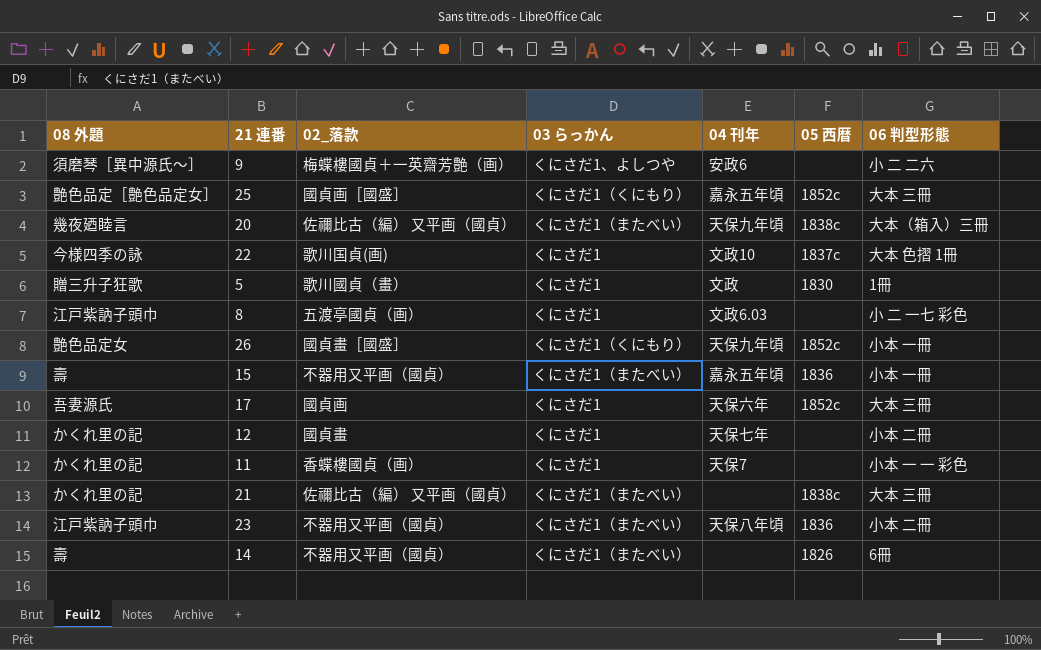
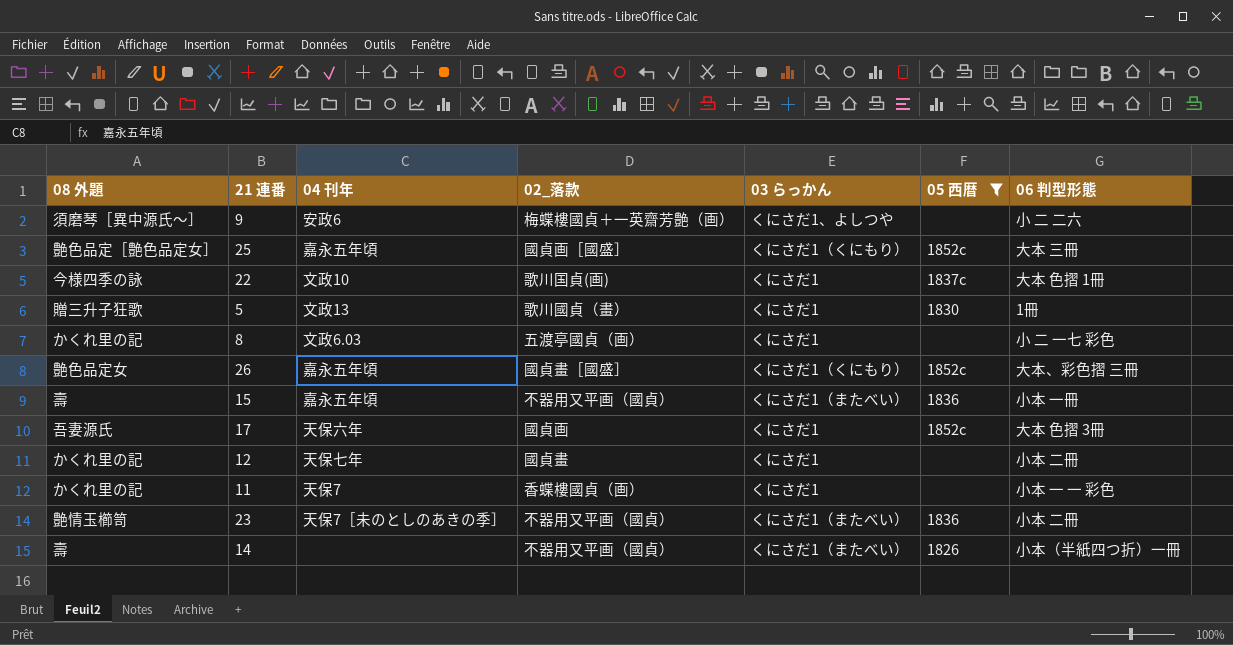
filter: none -> 05 西暦 != 1838c
column 04 刊年 | position: 5 -> 3
5 | 04 刊年: 文政 -> 文政13
8 | 08 外題: 江戸紫訥子頭巾 -> かくれ里の記
26 | 04 刊年: 天保九年頃 -> 嘉永五年頃
26 | 06 判型形態: 小本 一冊 -> 大本、彩色摺 三冊
17 | 06 判型形態: 大本 三冊 -> 大本 色摺 3冊
23 | 08 外題: 江戸紫訥子頭巾 -> 艶情玉櫛笥
23 | 04 刊年: 天保八年頃 -> 天保7［未のとしのあきの季］
14 | 06 判型形態: 6冊 -> 小本（半紙四つ折）一冊

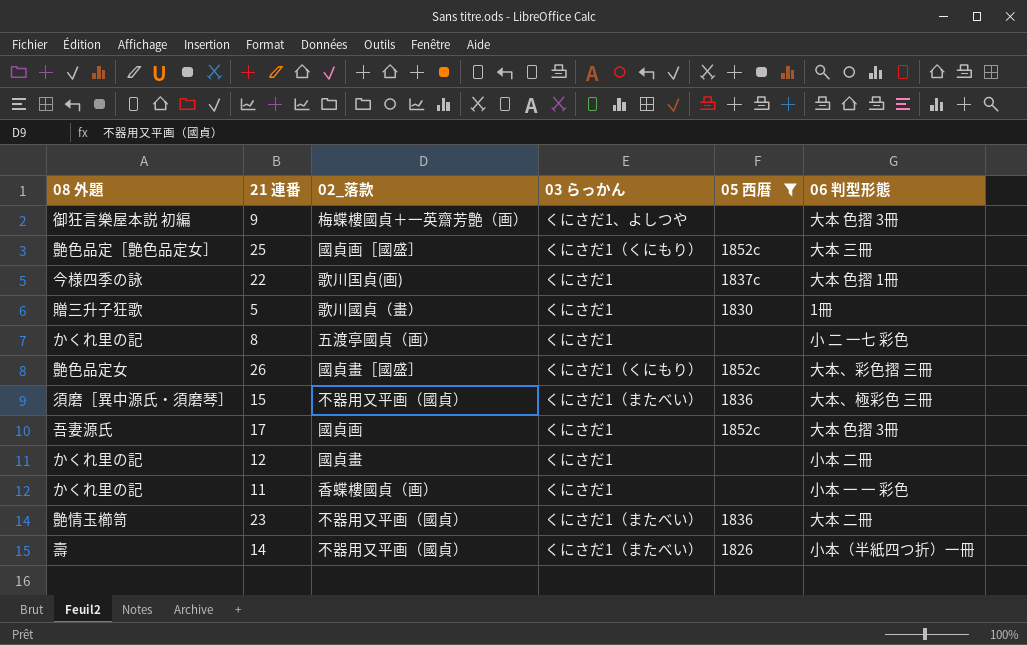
column 04 刊年 | position: 3 -> none
9 | 08 外題: 須磨琴［異中源氏〜］ -> 御狂言樂屋本説 初編
9 | 06 判型形態: 小 二 二六 -> 大本 色摺 3冊
15 | 08 外題: 壽 -> 須磨［異中源氏・須磨琴］
15 | 06 判型形態: 小本 一冊 -> 大本、極彩色 三冊
23 | 06 判型形態: 小本 二冊 -> 大本 二冊

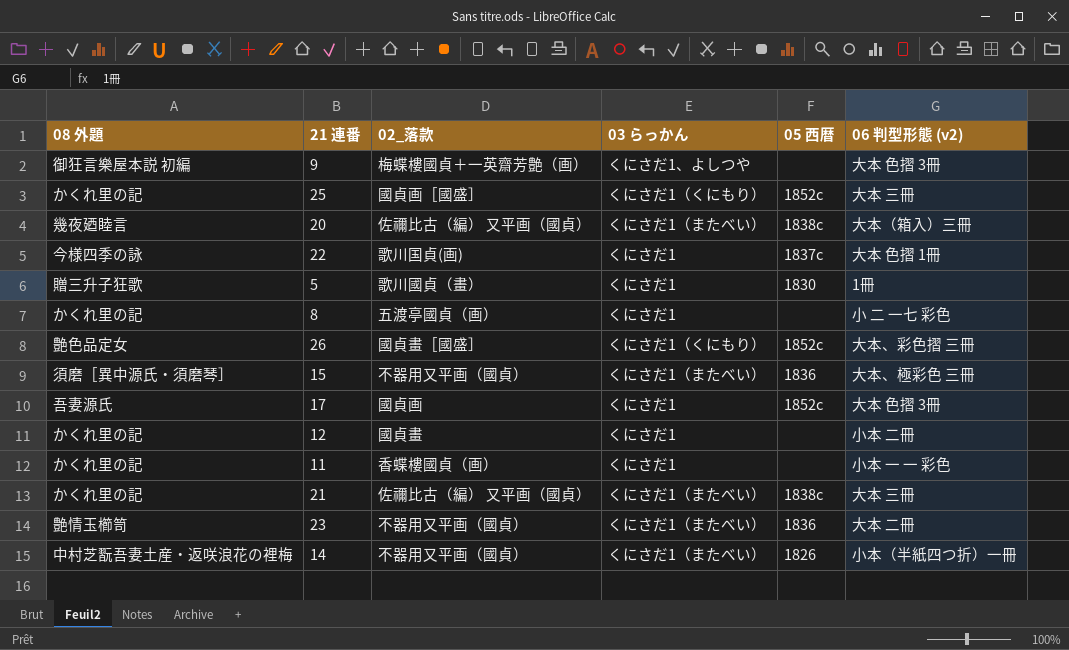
filter: 05 西暦 != 1838c -> none
column name: 06 判型形態 -> 06 判型形態 (v2)
25 | 08 外題: 艶色品定［艶色品定女］ -> かくれ里の記
14 | 08 外題: 壽 -> 中村芝翫吾妻土産・返咲浪花の裡梅

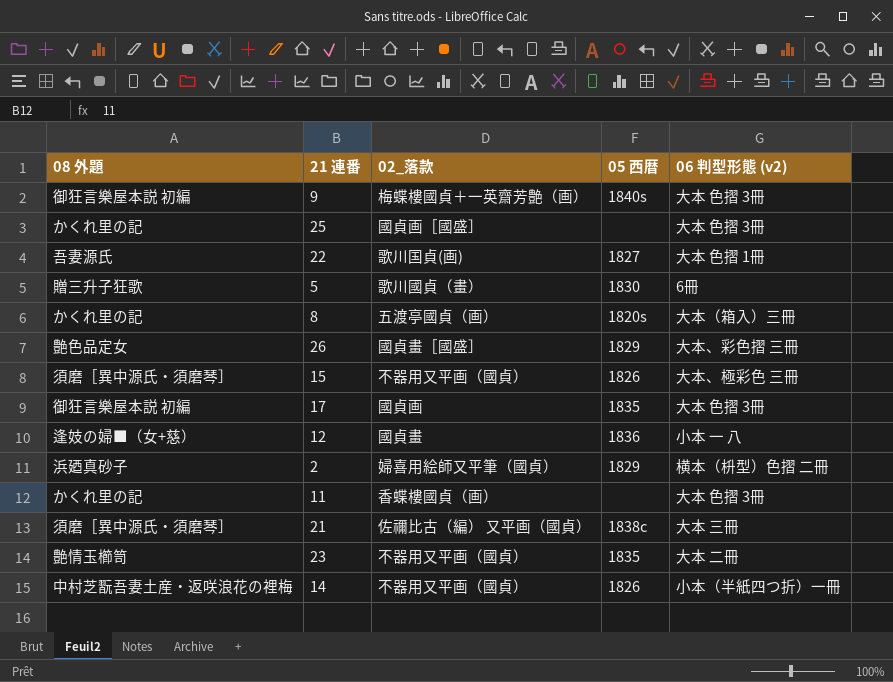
column 03 らっかん | position: 4 -> none
row 20: 幾夜廼睦言 | 佐禰比古（編） 又平画（國貞） | くにさだ1（またべい） | 1838c | 大本（箱入）三冊 -> none
9 | 05 西暦: none -> 1840s
25 | 05 西暦: 1852c -> none
25 | 06 判型形態 (v2): 大本 三冊 -> 大本 色摺 3冊
22 | 08 外題: 今様四季の詠 -> 吾妻源氏
22 | 05 西暦: 1837c -> 1827
5 | 06 判型形態 (v2): 1冊 -> 6冊
8 | 05 西暦: none -> 1820s
8 | 06 判型形態 (v2): 小 二 一七 彩色 -> 大本（箱入）三冊
26 | 05 西暦: 1852c -> 1829
15 | 05 西暦: 1836 -> 1826
17 | 08 外題: 吾妻源氏 -> 御狂言樂屋本説 初編
17 | 05 西暦: 1852c -> 1835
12 | 08 外題: かくれ里の記 -> 逢妓の婦■（女+慈）
12 | 05 西暦: none -> 1836
12 | 06 判型形態 (v2): 小本 二冊 -> 小本 一 八
row 2: none -> 浜廼真砂子 | 婦喜用絵師又平筆（國貞） | 1829 | 横本（枡型）色摺 二冊
11 | 06 判型形態 (v2): 小本 一 一 彩色 -> 大本 色摺 3冊
21 | 08 外題: かくれ里の記 -> 須磨［異中源氏・須磨琴］
23 | 05 西暦: 1836 -> 1835

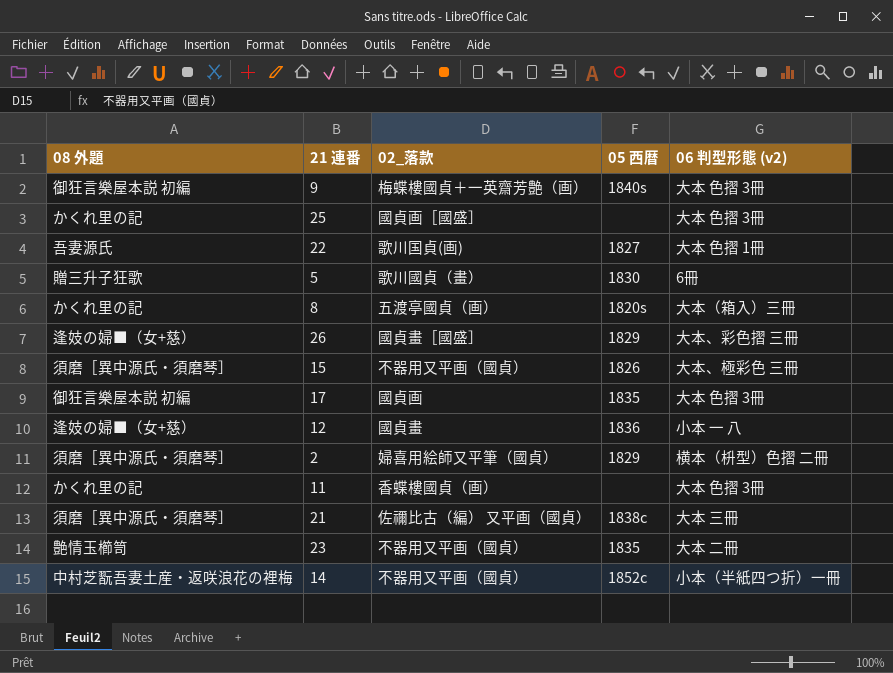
26 | 08 外題: 艶色品定女 -> 逢妓の婦■（女+慈）
2 | 08 外題: 浜廼真砂子 -> 須磨［異中源氏・須磨琴］
14 | 05 西暦: 1826 -> 1852c

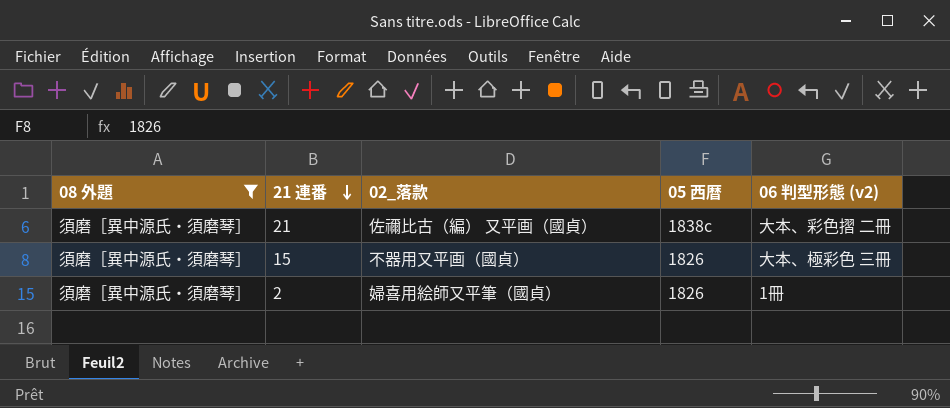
filter: none -> 08 外題 = 須磨［異中源氏・須磨琴］
row order: none -> 21 連番 descending
21 | 06 判型形態 (v2): 大本 三冊 -> 大本、彩色摺 二冊
2 | 05 西暦: 1829 -> 1826
2 | 06 判型形態 (v2): 横本（枡型）色摺 二冊 -> 1冊

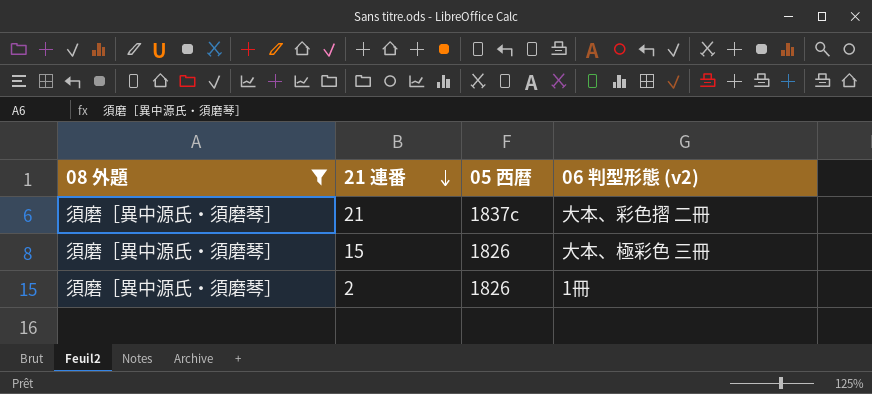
column 02_落款 | position: 3 -> none
21 | 05 西暦: 1838c -> 1837c

